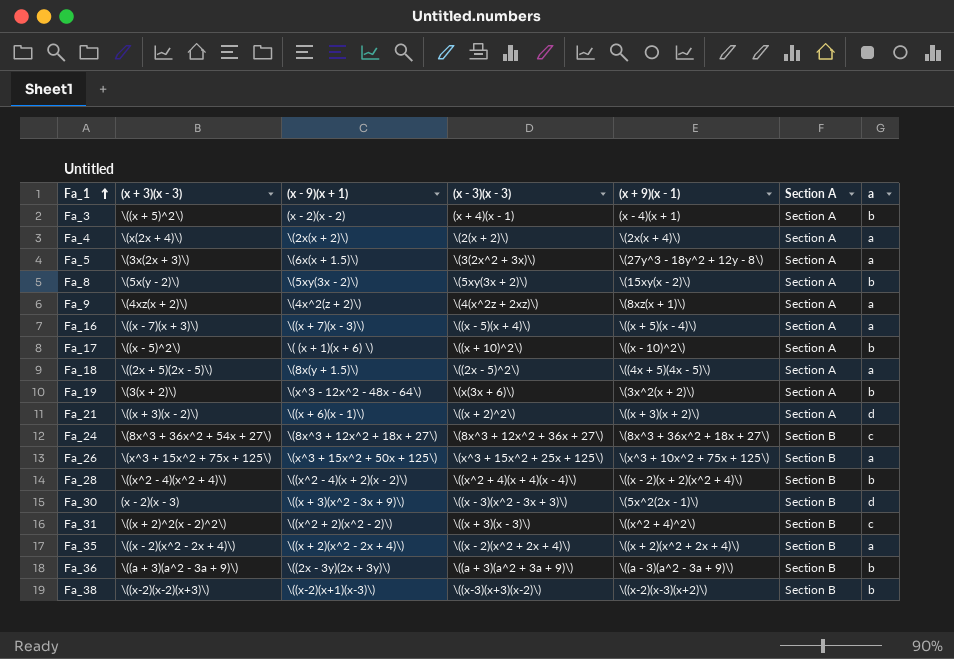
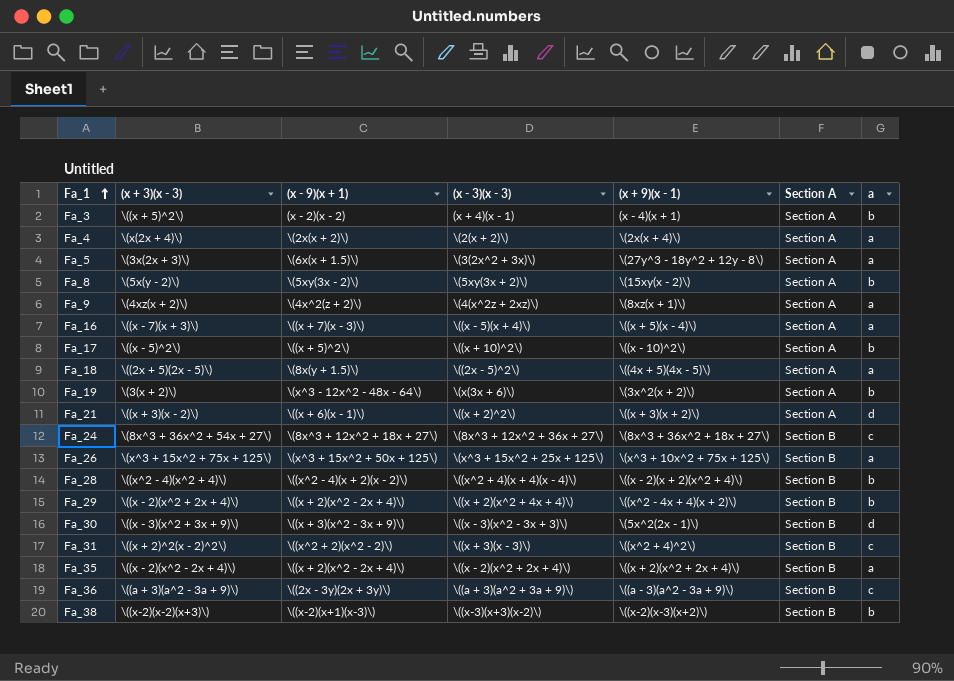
Fa_17 | (x - 9)(x + 1): \( (x + 1)(x + 6) \) -> \((x + 5)^2\)
row Fa_29: none -> \((x - 2)(x^2 + 2x + 4)\) | \((x + 2)(x^2 - 2x + 4)\) | \((x + 2)(x^2 + 4x + 4)\) | \((x^2 - 4x + 4)(x + 2)\) | Section B | b
Fa_30 | (x + 3)(x - 3): (x - 2)(x - 3) -> \((x - 3)(x^2 + 3x + 9)\)
Fa_36 | a: b -> c

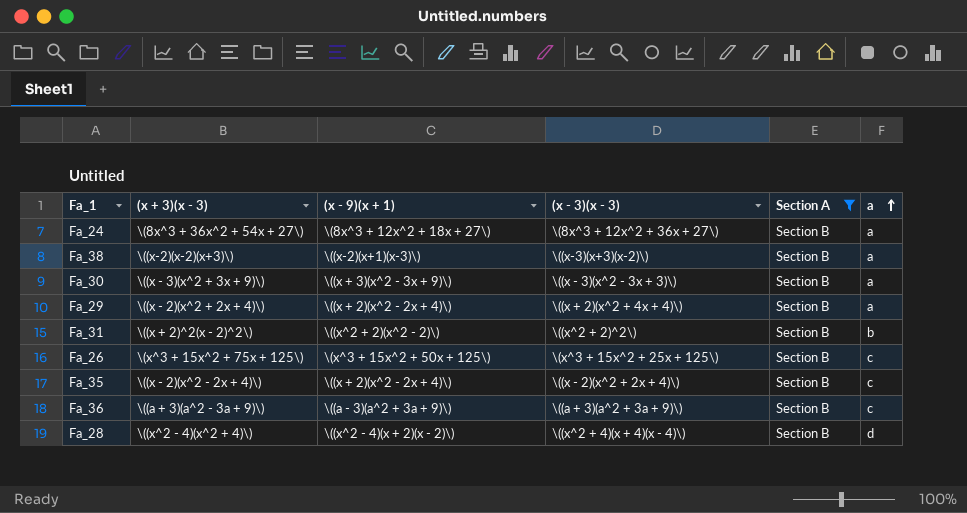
filter: none -> Section A = Section B
row order: Fa_1 ascending -> a ascending
column (x + 9)(x - 1) | position: 5 -> none
Fa_24 | a: c -> a
Fa_38 | a: b -> a
Fa_30 | a: d -> a
Fa_29 | a: b -> a
Fa_31 | (x - 3)(x - 3): \((x + 3)(x - 3)\) -> \((x^2 + 2)^2\)
Fa_31 | a: c -> b
Fa_26 | a: a -> c
Fa_35 | a: a -> c
Fa_36 | (x - 9)(x + 1): \((2x - 3y)(2x + 3y)\) -> \((a - 3)(a^2 + 3a + 9)\)
Fa_28 | a: b -> d

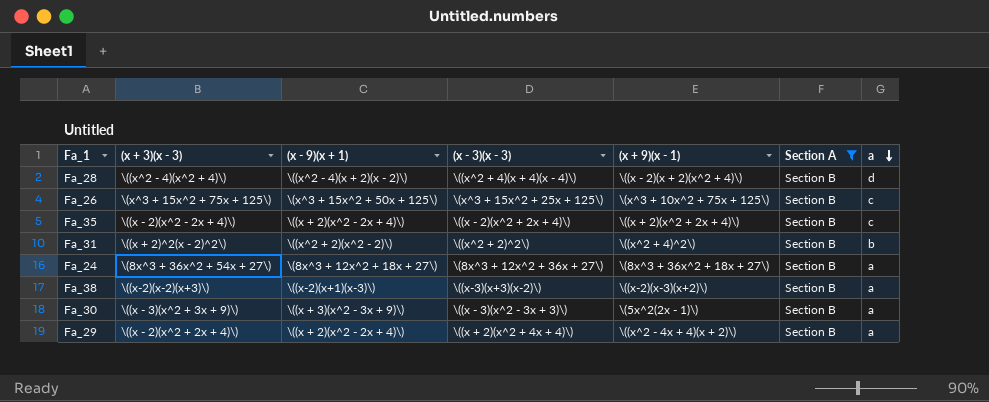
row order: a ascending -> a descending
column (x + 9)(x - 1) | position: none -> 5
row Fa_36: \((a + 3)(a^2 - 3a + 9)\) | \((a - 3)(a^2 + 3a + 9)\) | \((a + 3)(a^2 + 3a + 9)\) | Section B | c -> none

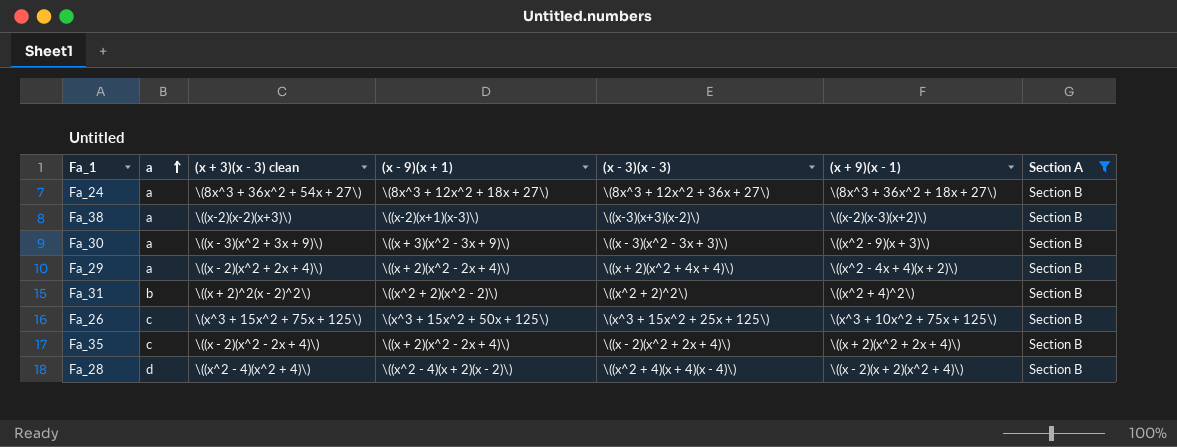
row order: a descending -> a ascending
column a | position: 7 -> 2
column name: (x + 3)(x - 3) -> (x + 3)(x - 3) clean
Fa_30 | (x + 9)(x - 1): \(5x^2(2x - 1)\) -> \((x^2 - 9)(x + 3)\)

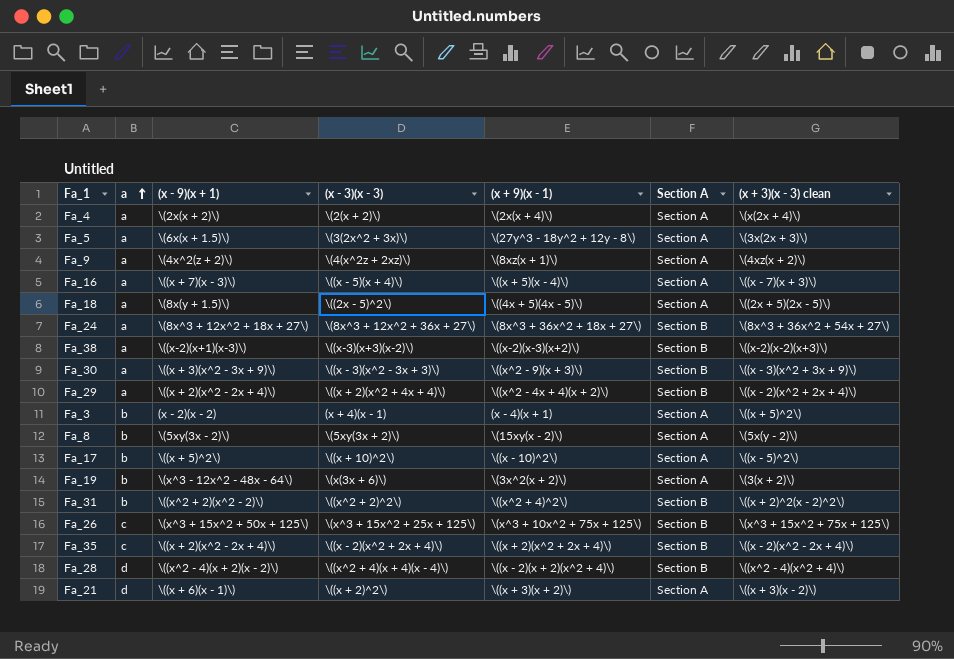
filter: Section A = Section B -> none
column (x + 3)(x - 3) clean | position: 3 -> 7

